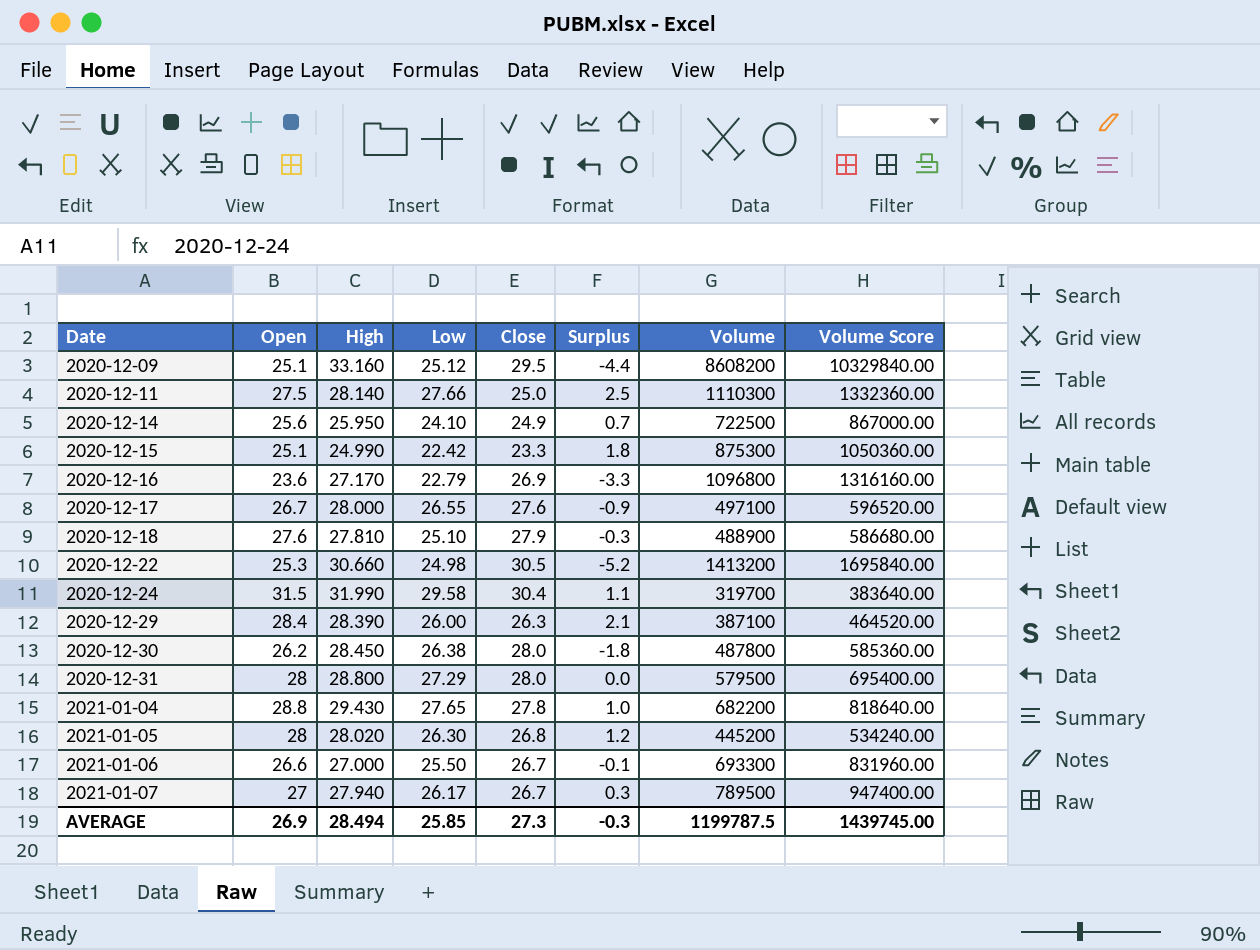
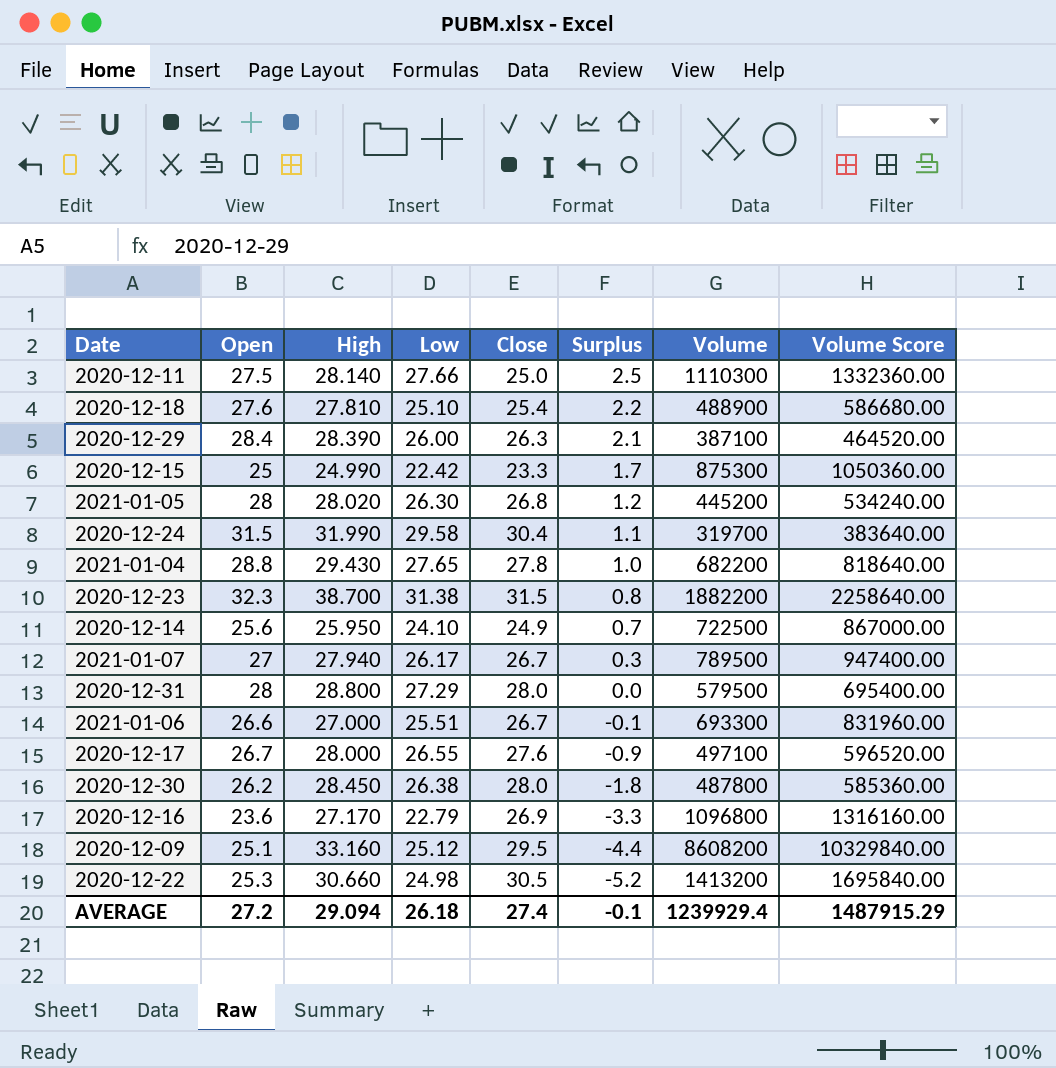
row order: Date ascending -> Surplus descending
2020-12-18 | Close: 27.9 -> 25.4
2020-12-18 | Surplus: -0.3 -> 2.2
2020-12-15 | Open: 25.1 -> 25
2020-12-15 | Surplus: 1.8 -> 1.7
row 2020-12-23: none -> 32.3 | 38.700 | 31.38 | 31.5 | 0.8 | 1882200 | 2258640.00
2021-01-06 | Low: 25.50 -> 25.51
AVERAGE | Open: 26.9 -> 27.2
AVERAGE | High: 28.494 -> 29.094
AVERAGE | Low: 25.85 -> 26.18
AVERAGE | Close: 27.3 -> 27.4
AVERAGE | Surplus: -0.3 -> -0.1
AVERAGE | Volume: 1199787.5 -> 1239929.4
AVERAGE | Volume Score: 1439745.00 -> 1487915.29

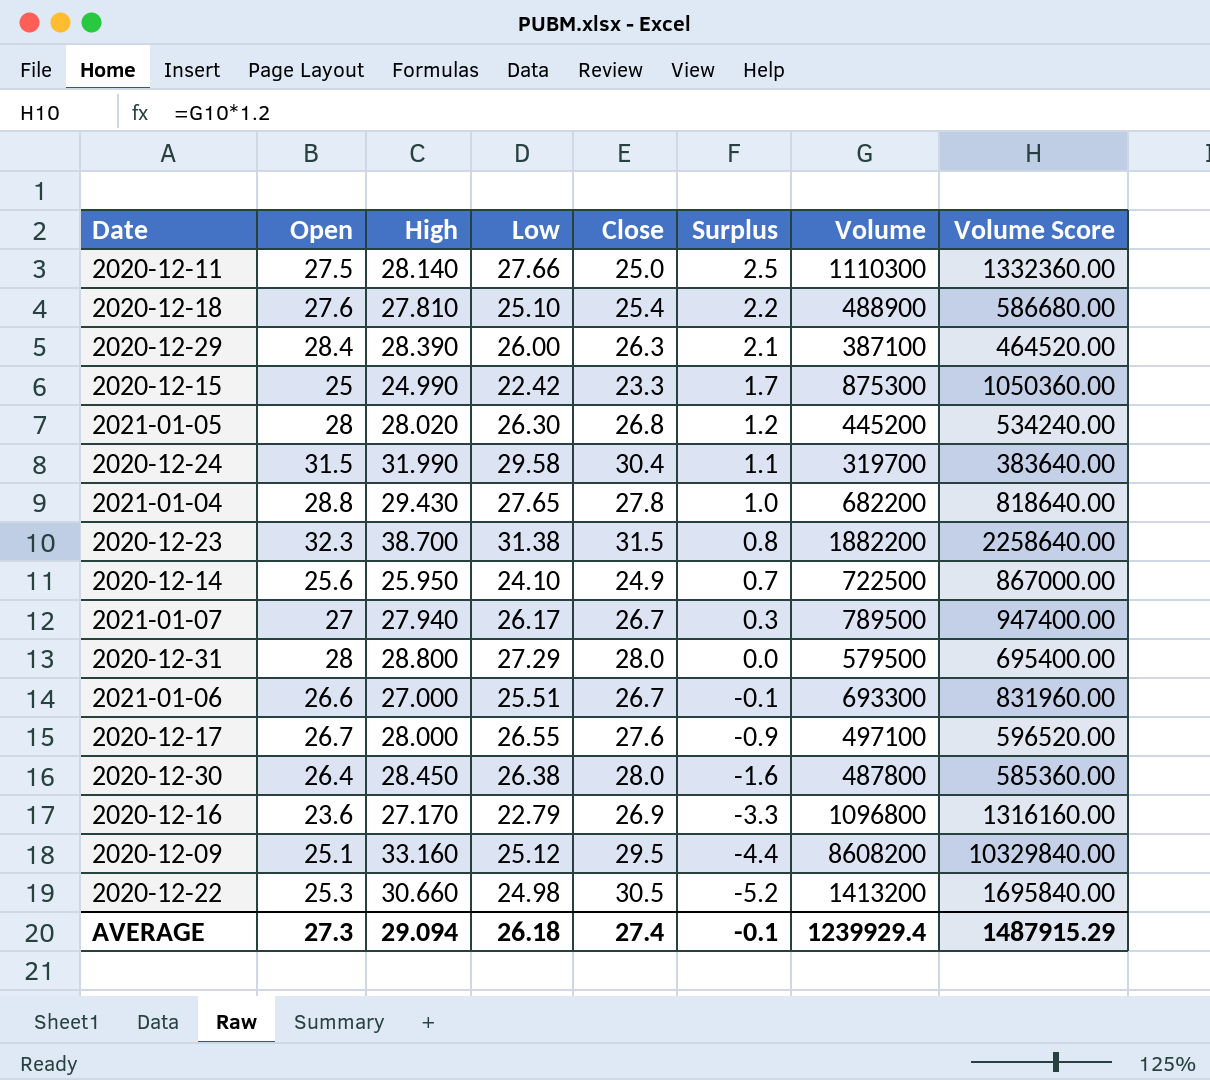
2020-12-30 | Open: 26.2 -> 26.4
2020-12-30 | Surplus: -1.8 -> -1.6
AVERAGE | Open: 27.2 -> 27.3

